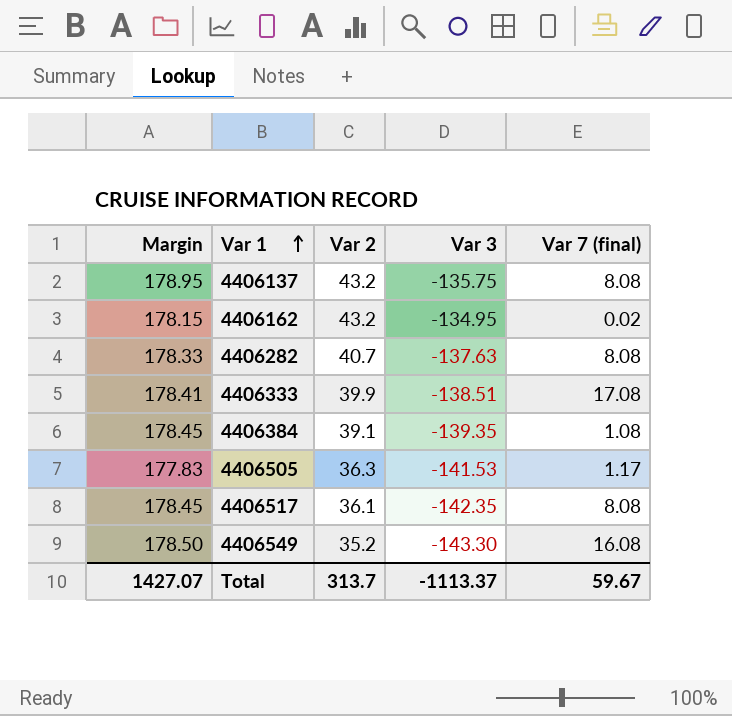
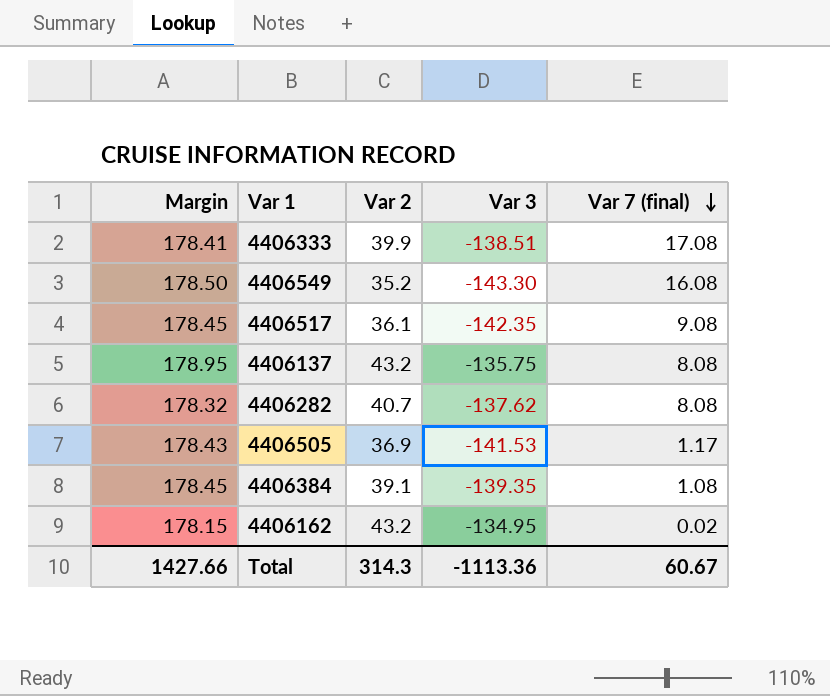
row order: Var 1 ascending -> Var 7 (final) descending
4406517 | Var 7 (final): 8.08 -> 9.08
4406282 | Margin: 178.33 -> 178.32
4406282 | Var 3: -137.63 -> -137.62
4406505 | Margin: 177.83 -> 178.43
4406505 | Var 2: 36.3 -> 36.9
Total | Margin: 1427.07 -> 1427.66
Total | Var 2: 313.7 -> 314.3
Total | Var 3: -1113.37 -> -1113.36
Total | Var 7 (final): 59.67 -> 60.67

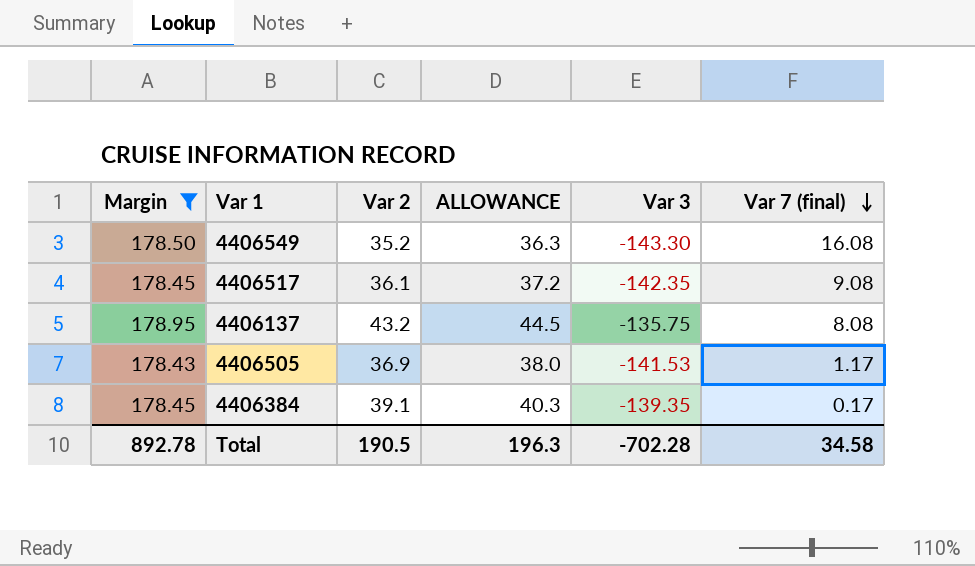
filter: none -> Margin >= 178.43
column ALLOWANCE | formula: none -> [Var 2] * 1.03
4406384 | Var 7 (final): 1.08 -> 0.17
Total | Margin: 1427.66 -> 892.78
Total | Var 2: 314.3 -> 190.5
Total | Var 3: -1113.36 -> -702.28
Total | Var 7 (final): 60.67 -> 34.58

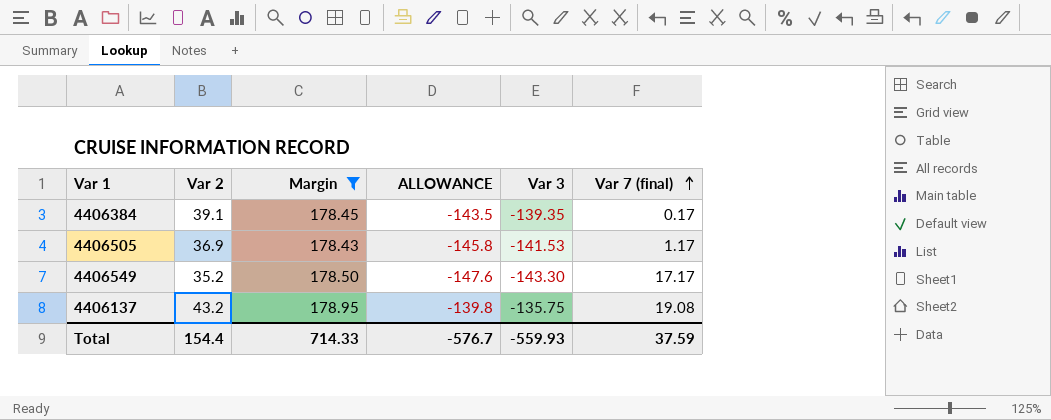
row order: Var 7 (final) descending -> Var 7 (final) ascending
column Margin | position: 1 -> 3
column ALLOWANCE | formula: [Var 2] * 1.03 -> [Var 3] * 1.03
row 4406517: 178.45 | 36.1 | 37.2 | -142.35 | 9.08 -> none
4406549 | Var 7 (final): 16.08 -> 17.17
4406137 | Var 7 (final): 8.08 -> 19.08
Total | Var 2: 190.5 -> 154.4
Total | Margin: 892.78 -> 714.33
Total | ALLOWANCE: 196.3 -> -576.7
Total | Var 3: -702.28 -> -559.93
Total | Var 7 (final): 34.58 -> 37.59

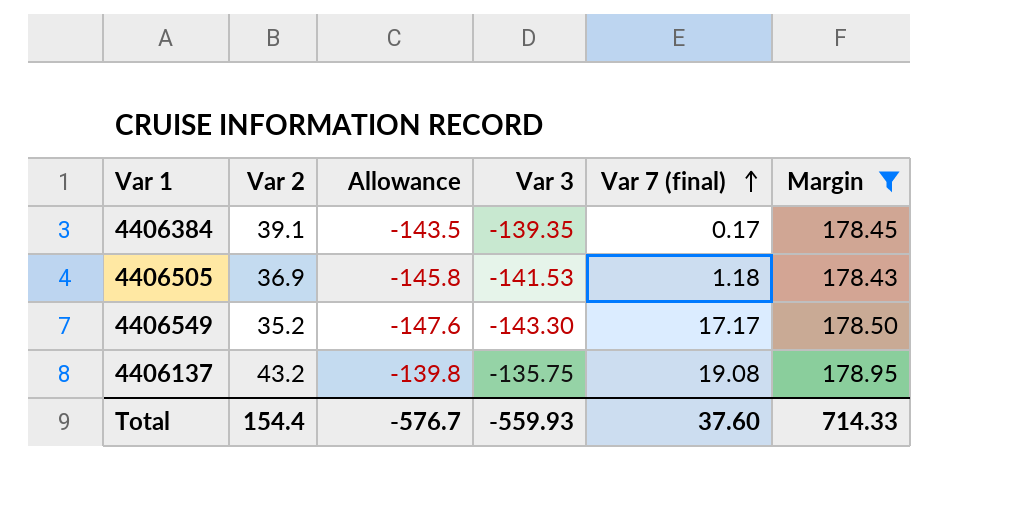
column name: ALLOWANCE -> Allowance
column Margin | position: 3 -> 6
4406505 | Var 7 (final): 1.17 -> 1.18
Total | Var 7 (final): 37.59 -> 37.60

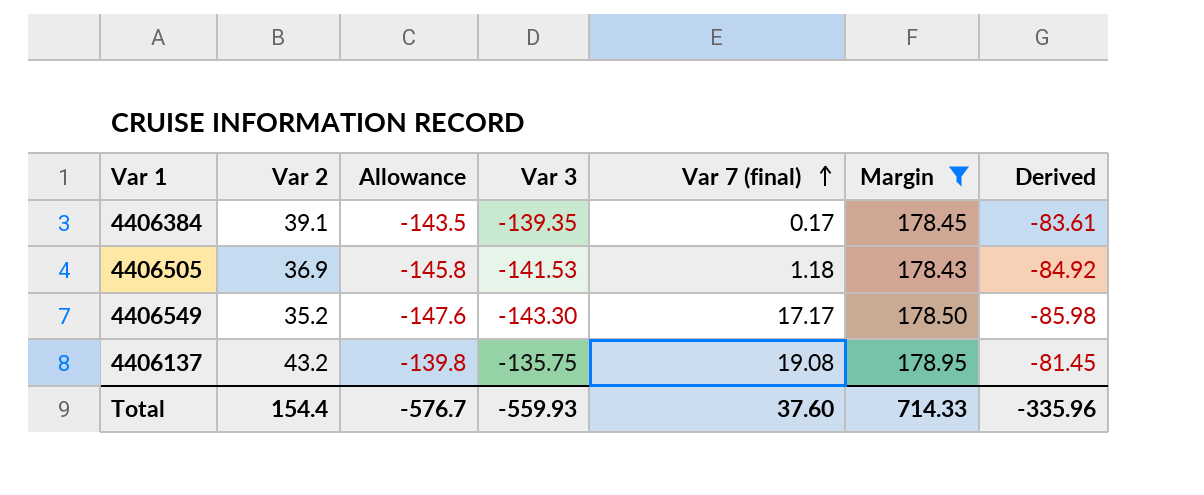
column Derived | formula: none -> [Var 3] * 0.6

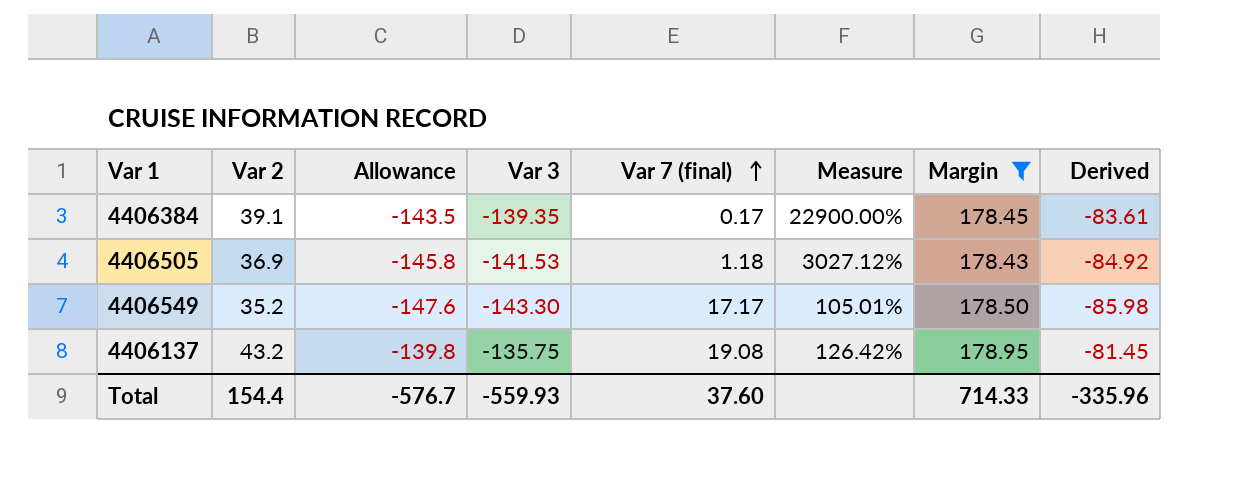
column Measure | formula: none -> ([Var 2] - [Var 7 (final)]) / [Var 7 (final)]

